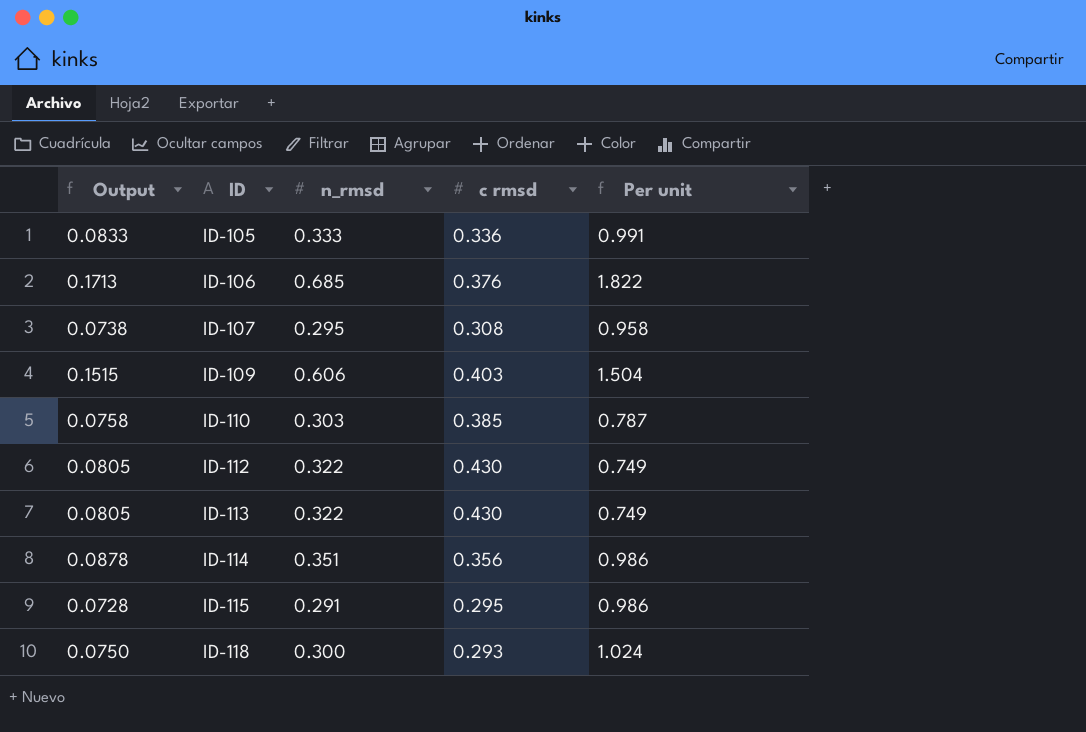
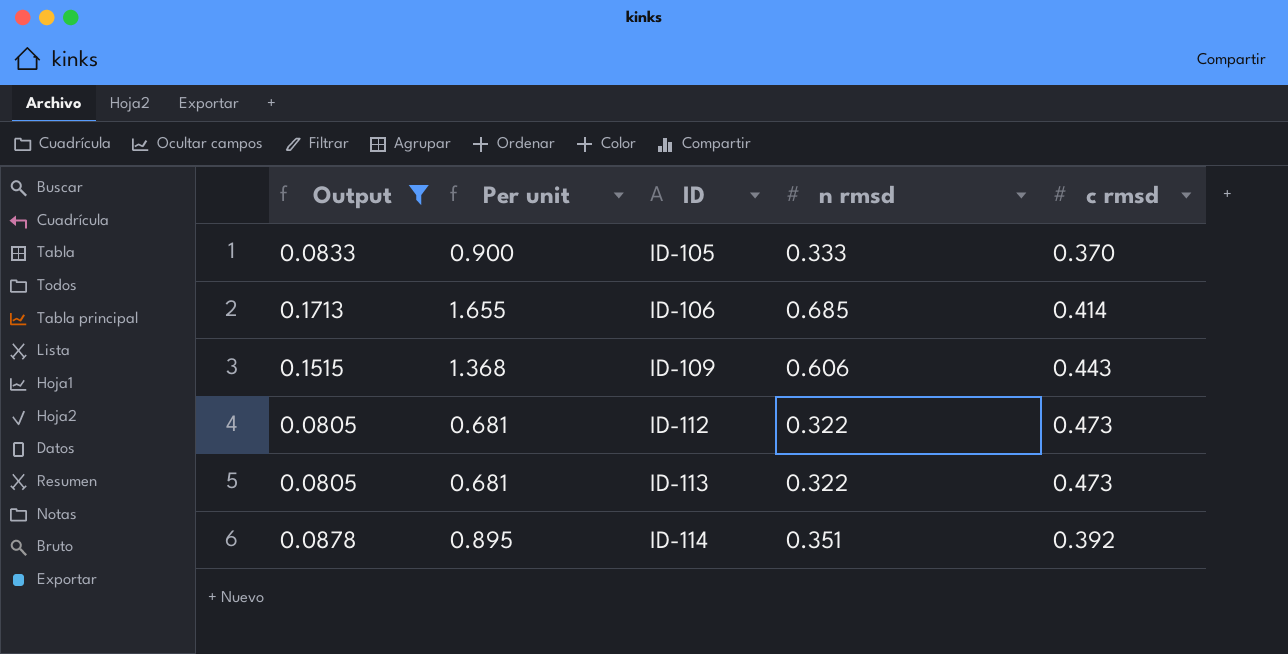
filter: none -> Output >= 0.0805
column Per unit | position: 5 -> 2
column name: n_rmsd -> n rmsd
ID-105 | Per unit: 0.991 -> 0.900
ID-105 | c rmsd: 0.336 -> 0.370
ID-106 | Per unit: 1.822 -> 1.655
ID-106 | c rmsd: 0.376 -> 0.414
ID-109 | Per unit: 1.504 -> 1.368
ID-109 | c rmsd: 0.403 -> 0.443
ID-112 | Per unit: 0.749 -> 0.681
ID-112 | c rmsd: 0.430 -> 0.473
ID-113 | Per unit: 0.749 -> 0.681
ID-113 | c rmsd: 0.430 -> 0.473
ID-114 | Per unit: 0.986 -> 0.895
ID-114 | c rmsd: 0.356 -> 0.392

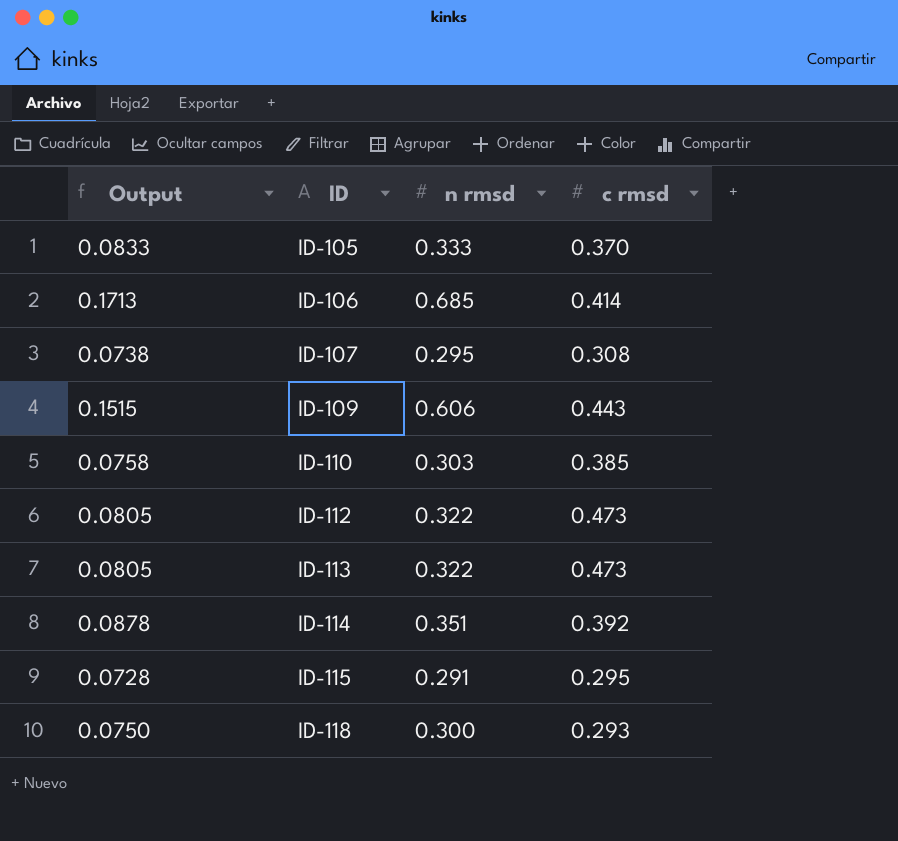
filter: Output >= 0.0805 -> none
column Per unit | formula: [n rmsd] / [c rmsd] -> none

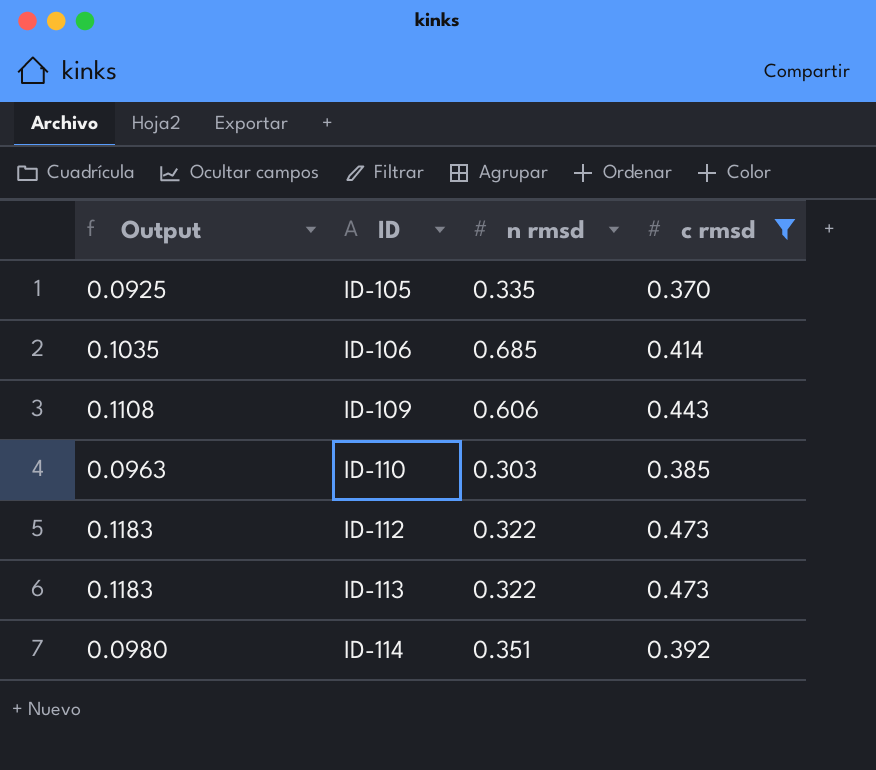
filter: none -> c rmsd >= 0.370
column Output | formula: [n rmsd] * 0.25 -> [c rmsd] * 0.25
ID-105 | n rmsd: 0.333 -> 0.335

